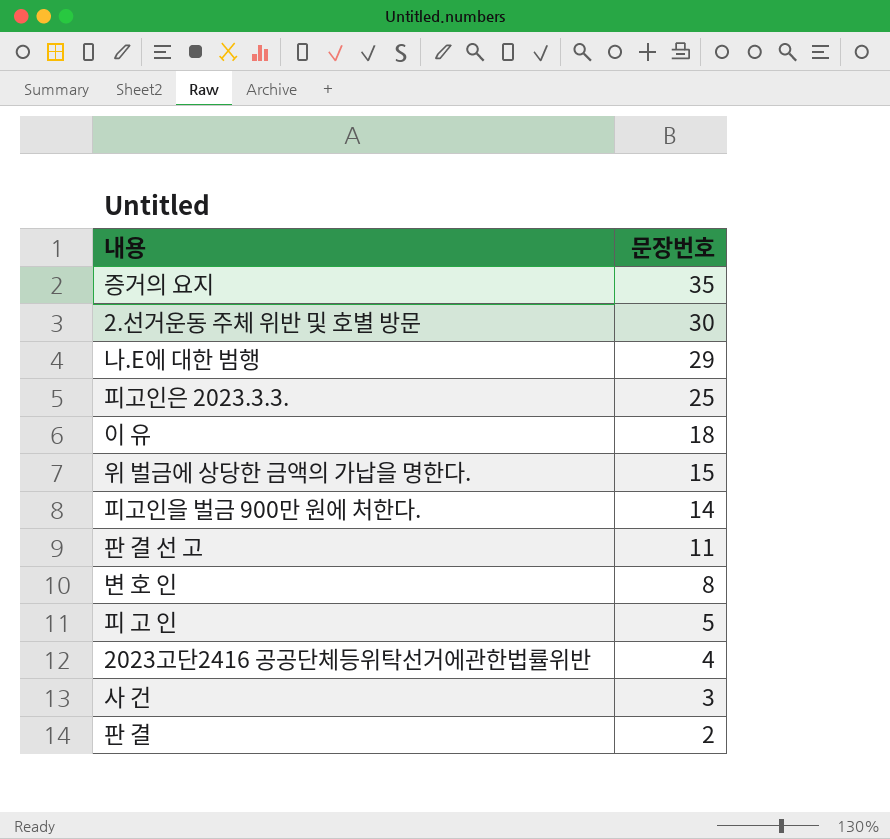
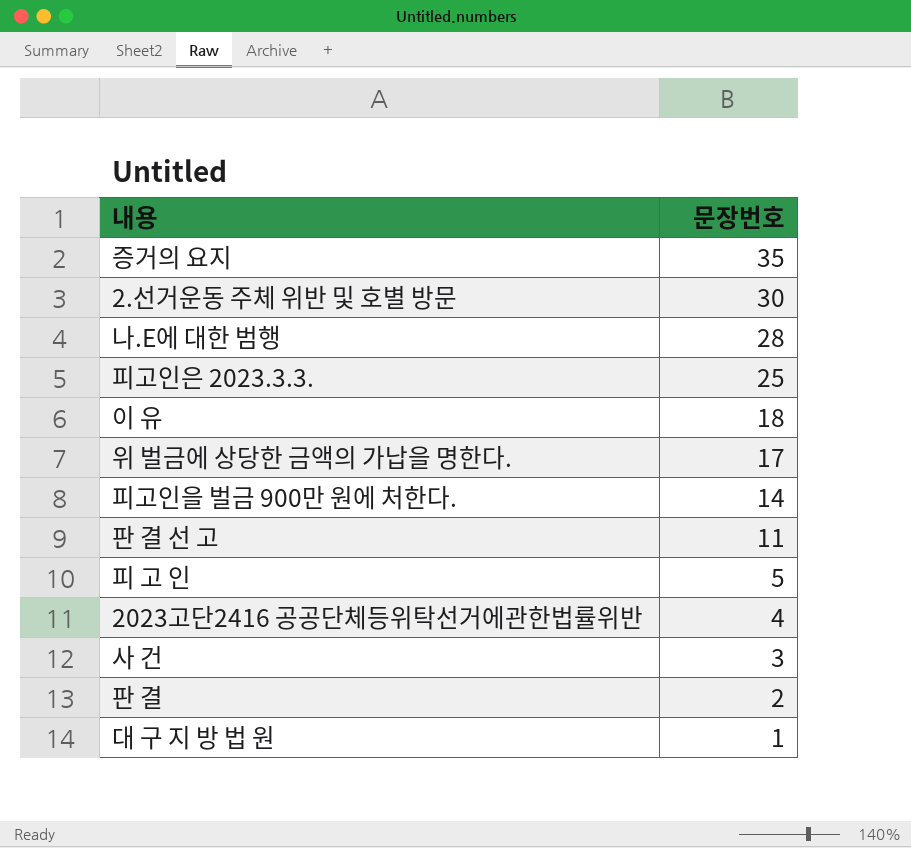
row 변 호 인: 8 -> none
나.E에 대한 범행 | 문장번호: 29 -> 28
위 벌금에 상당한 금액의 가납을 명한다. | 문장번호: 15 -> 17
row 대 구 지 방 법 원: none -> 1

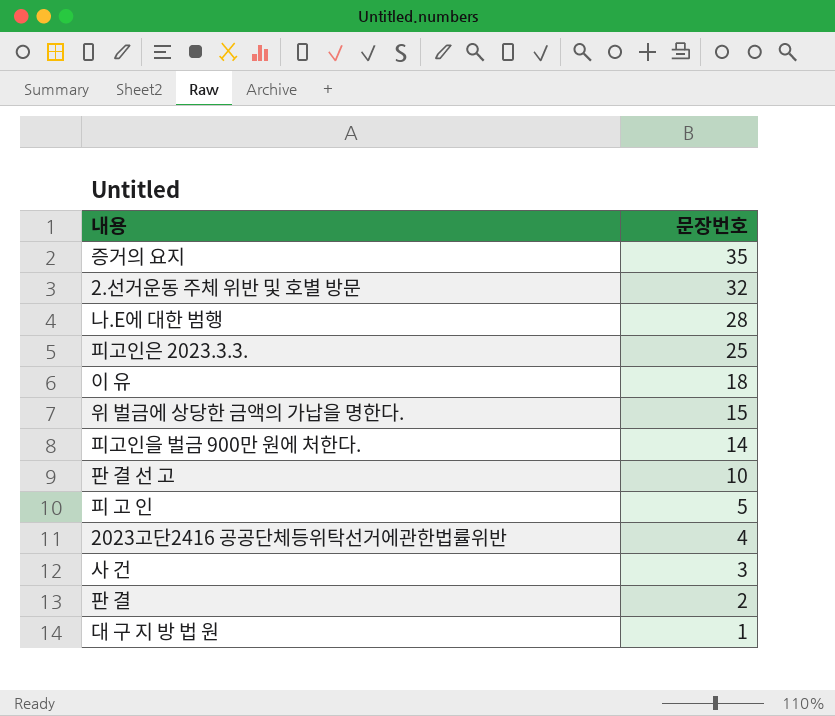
2.선거운동 주체 위반 및 호별 방문 | 문장번호: 30 -> 32
위 벌금에 상당한 금액의 가납을 명한다. | 문장번호: 17 -> 15
판 결 선 고 | 문장번호: 11 -> 10

